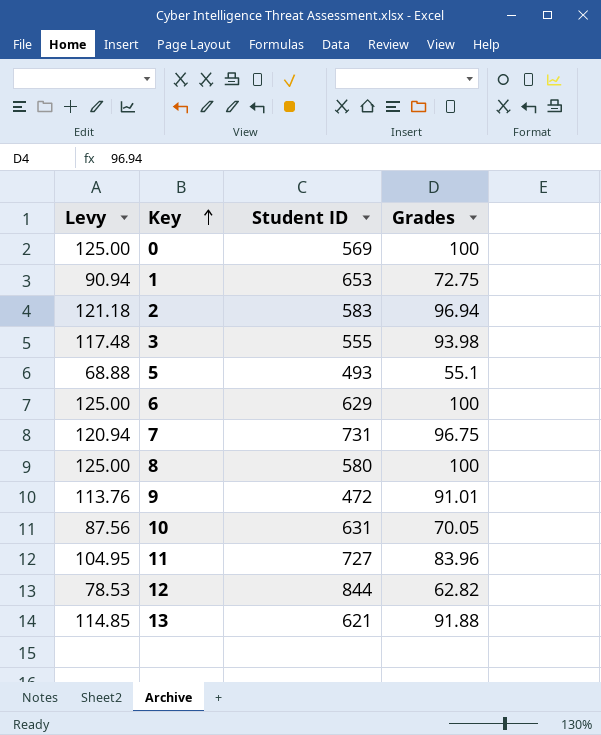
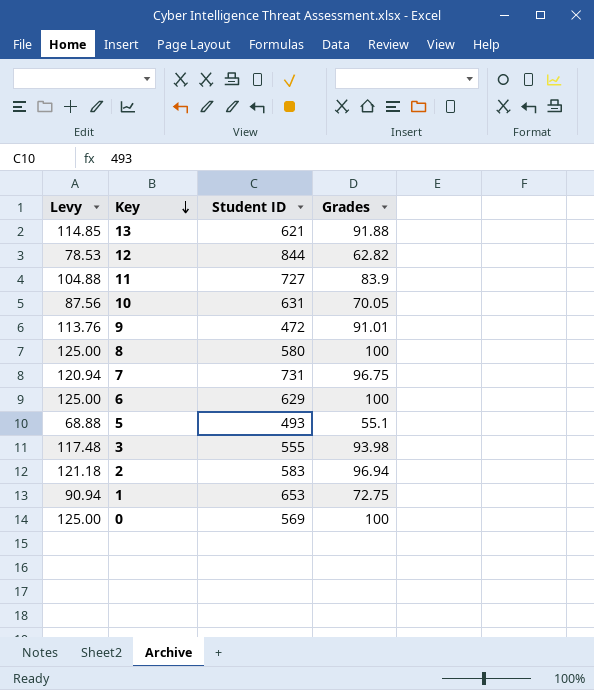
row order: Key ascending -> Key descending
11 | Levy: 104.95 -> 104.88
11 | Grades: 83.96 -> 83.9

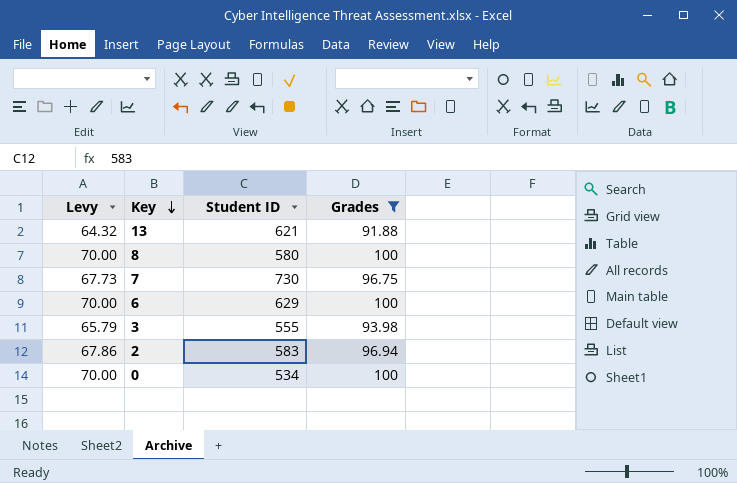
filter: none -> Grades >= 91.88
column Levy | formula: [Grades] * 1.25 -> [Grades] * 0.7
7 | Student ID: 731 -> 730
0 | Student ID: 569 -> 534

